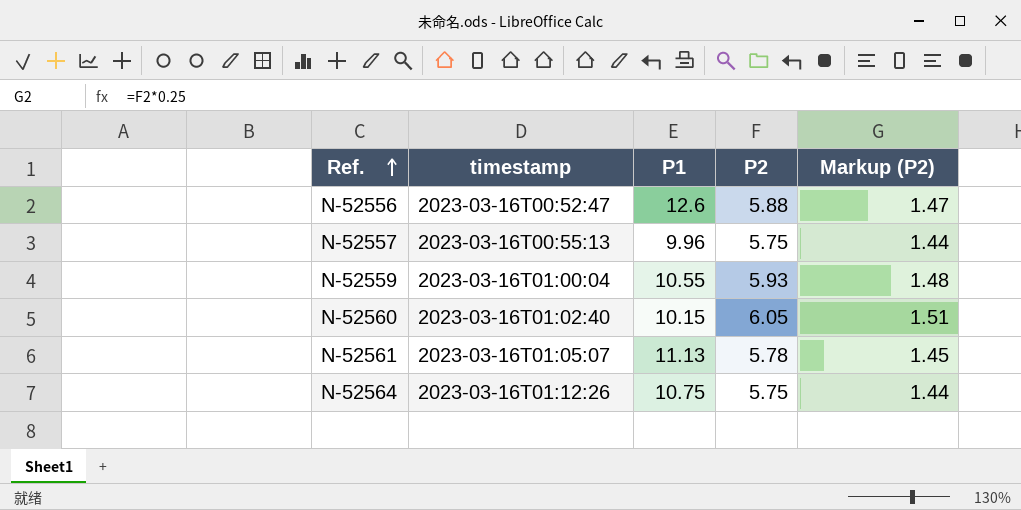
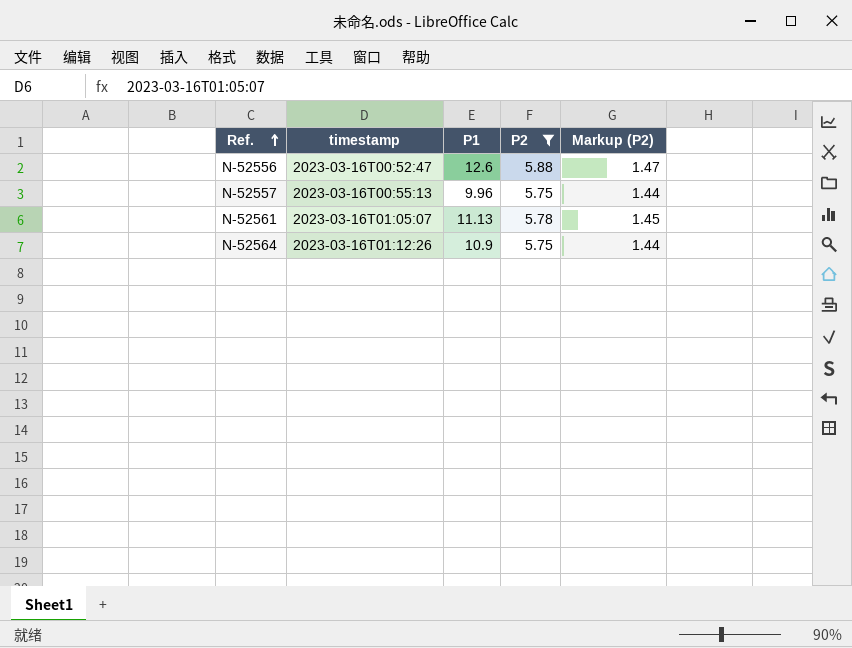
filter: none -> P2 <= 5.88
N-52564 | P1: 10.75 -> 10.9

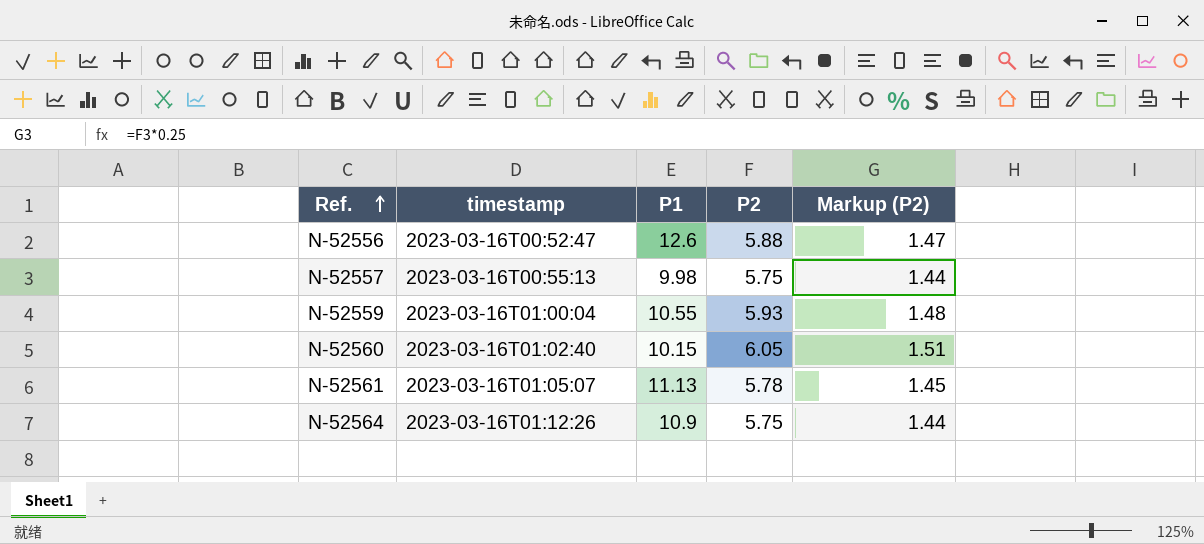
filter: P2 <= 5.88 -> none
N-52557 | P1: 9.96 -> 9.98

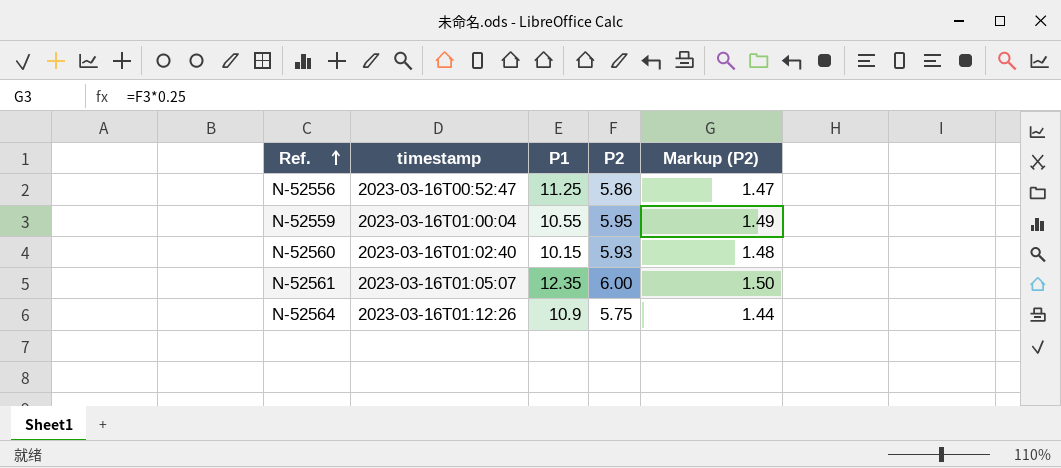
row N-52557: 2023-03-16T00:55:13 | 9.98 | 5.75 | 1.44 -> none
N-52556 | P1: 12.6 -> 11.25
N-52556 | P2: 5.88 -> 5.86
N-52559 | P2: 5.93 -> 5.95
N-52559 | Markup (P2): 1.48 -> 1.49
N-52560 | P2: 6.05 -> 5.93
N-52560 | Markup (P2): 1.51 -> 1.48
N-52561 | P1: 11.13 -> 12.35
N-52561 | P2: 5.78 -> 6.00
N-52561 | Markup (P2): 1.45 -> 1.50

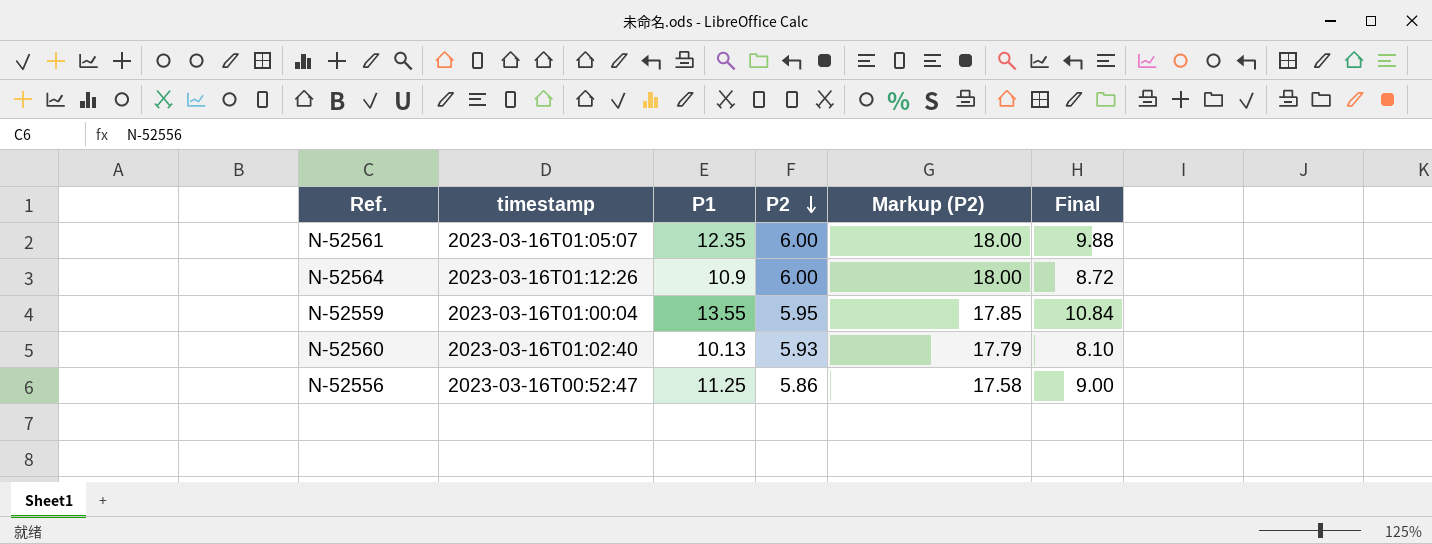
row order: Ref. ascending -> P2 descending
column Markup (P2) | formula: [P2] * 0.25 -> [P2] * 3
column Final | formula: none -> [P1] * 0.8
N-52564 | P2: 5.75 -> 6.00
N-52559 | P1: 10.55 -> 13.55
N-52560 | P1: 10.15 -> 10.13

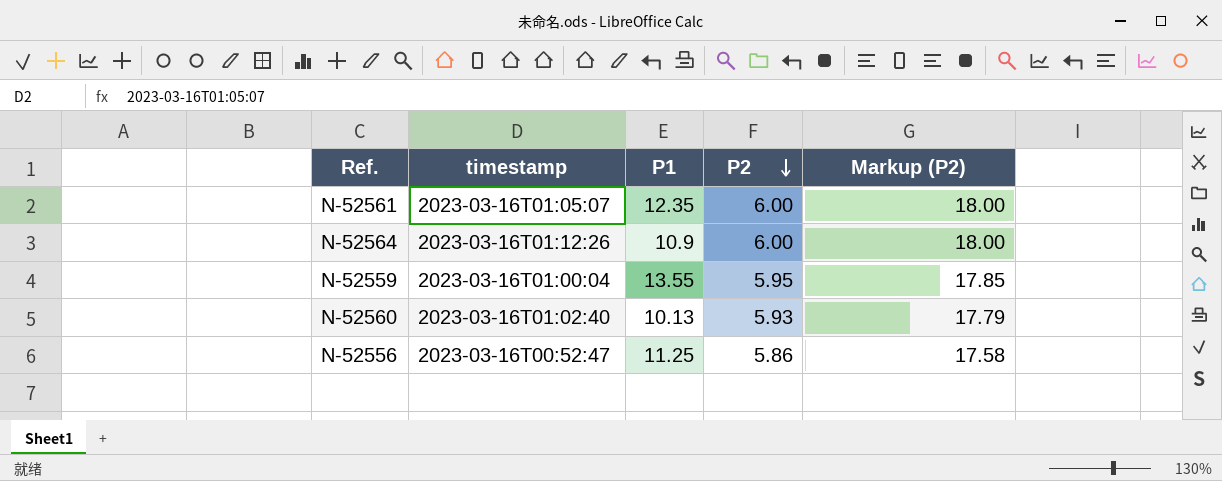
column Final | formula: [P1] * 0.8 -> none

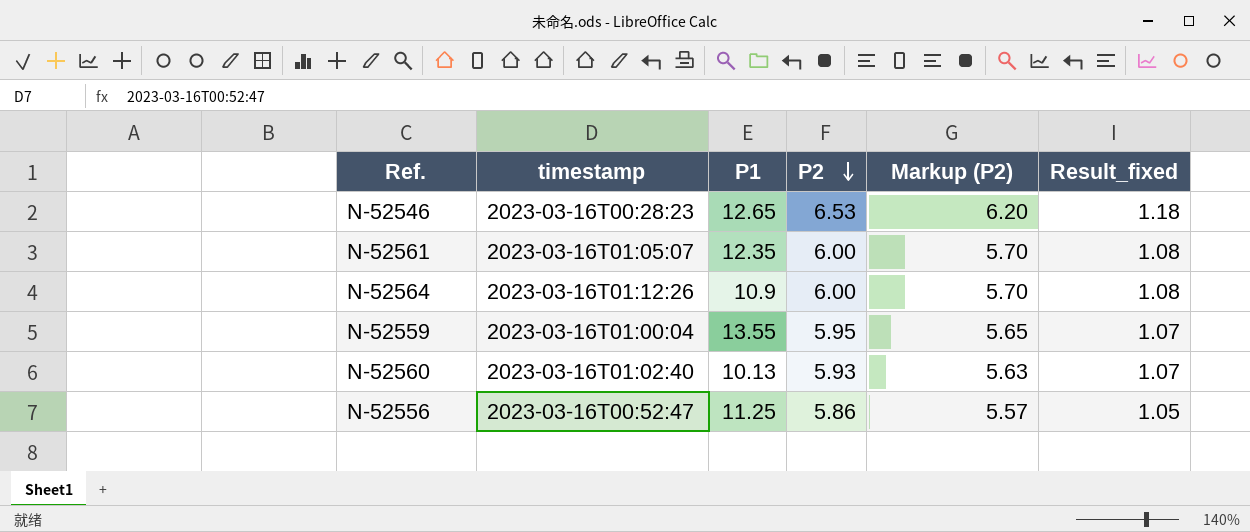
column Markup (P2) | formula: [P2] * 3 -> [P2] * 0.95
column Result_fixed | formula: none -> [P2] * 0.18
row N-52546: none -> 2023-03-16T00:28:23 | 12.65 | 6.53 | 6.20 | 1.18

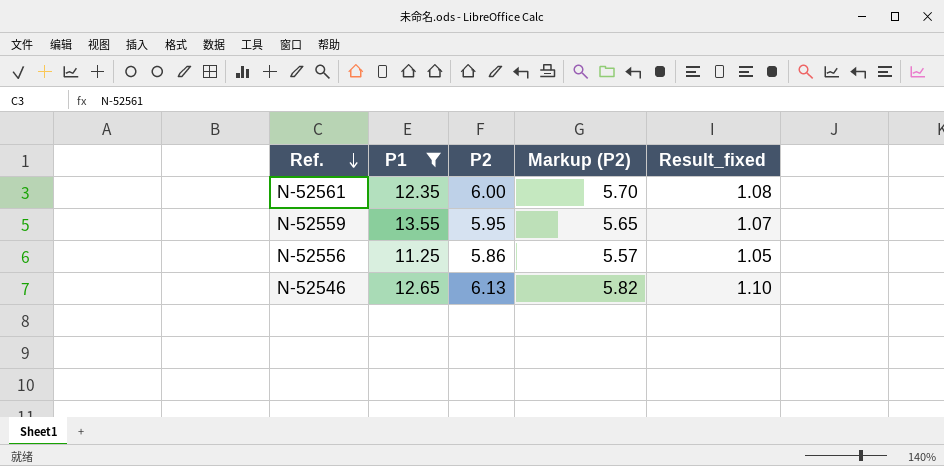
filter: none -> P1 >= 11.25
row order: P2 descending -> Ref. descending
column timestamp | position: 2 -> none
N-52546 | P2: 6.53 -> 6.13
N-52546 | Markup (P2): 6.20 -> 5.82
N-52546 | Result_fixed: 1.18 -> 1.10

